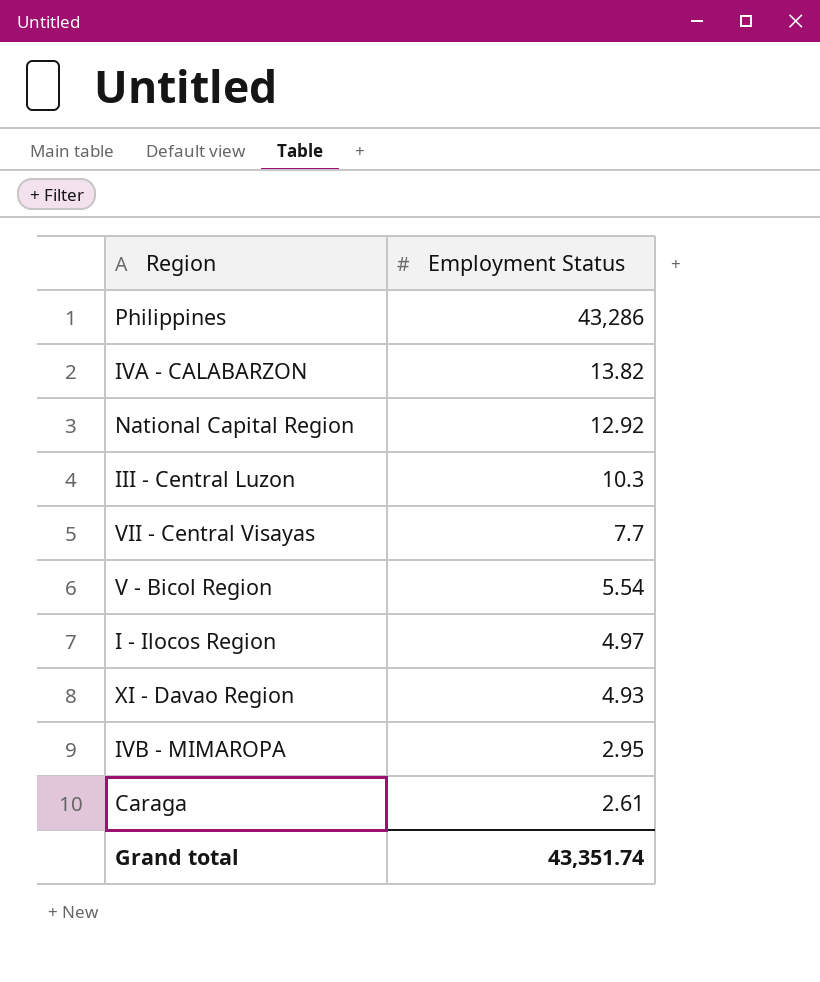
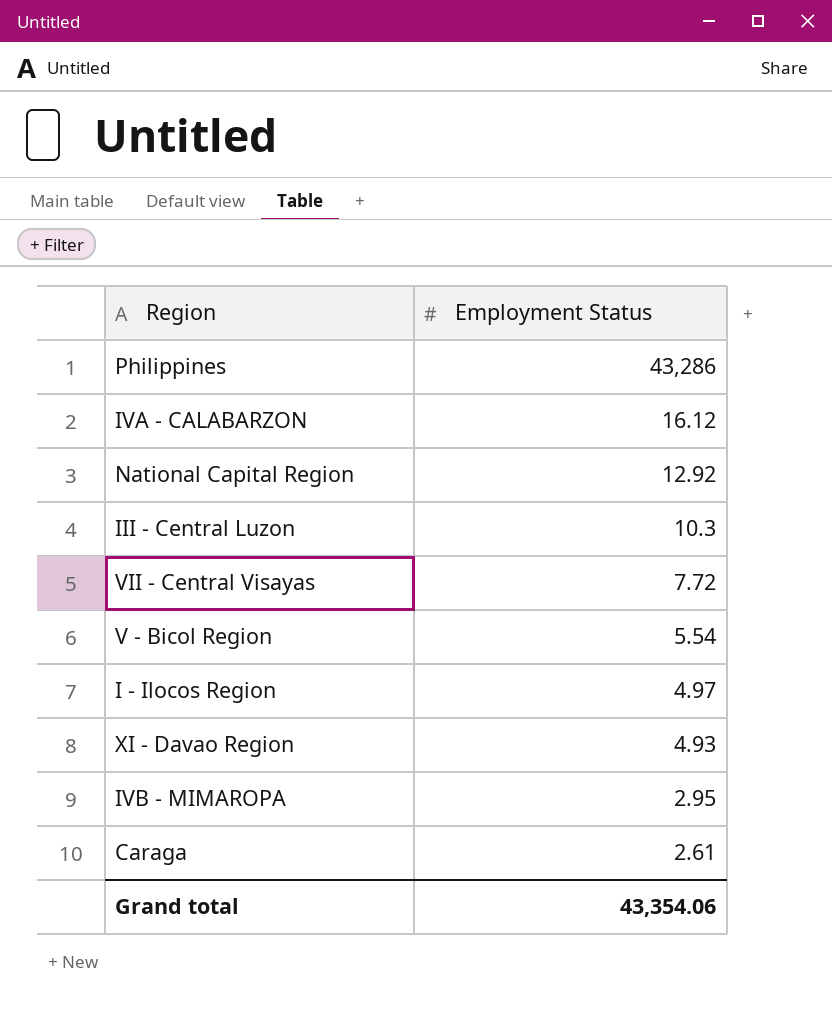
IVA - CALABARZON | Employment Status: 13.82 -> 16.12
VII - Central Visayas | Employment Status: 7.7 -> 7.72
Grand total | Employment Status: 43,351.74 -> 43,354.06

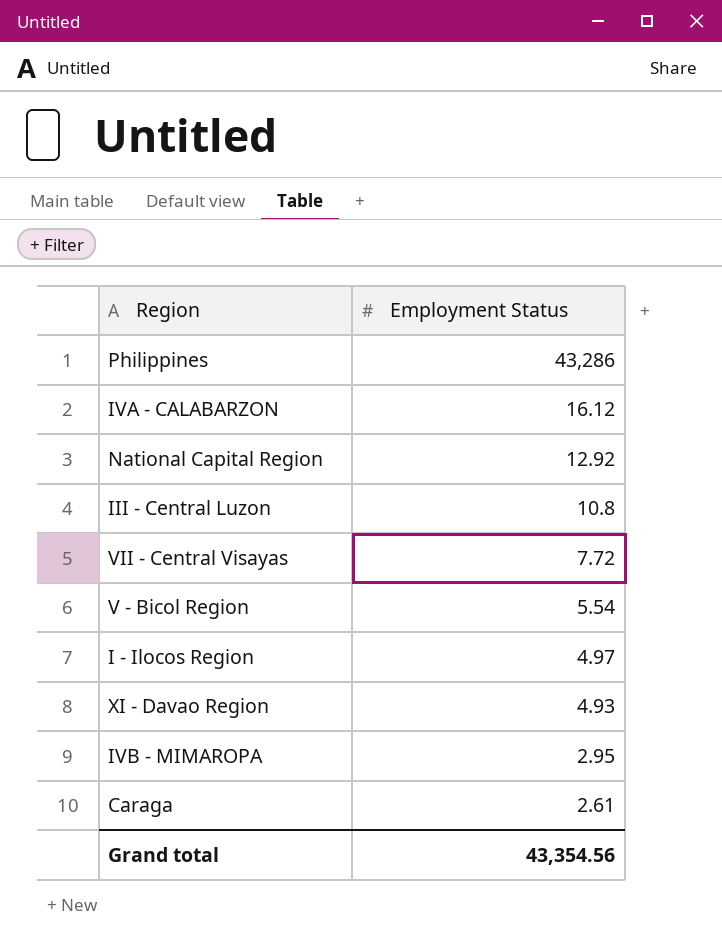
III - Central Luzon | Employment Status: 10.3 -> 10.8
Grand total | Employment Status: 43,354.06 -> 43,354.56

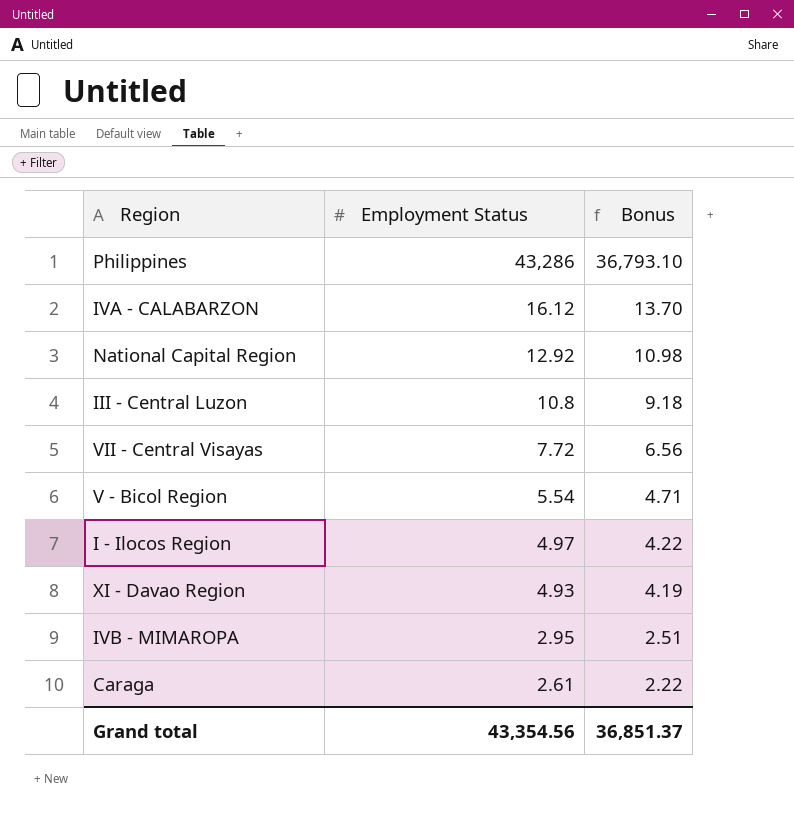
column Bonus | formula: none -> [Employment Status] * 0.85

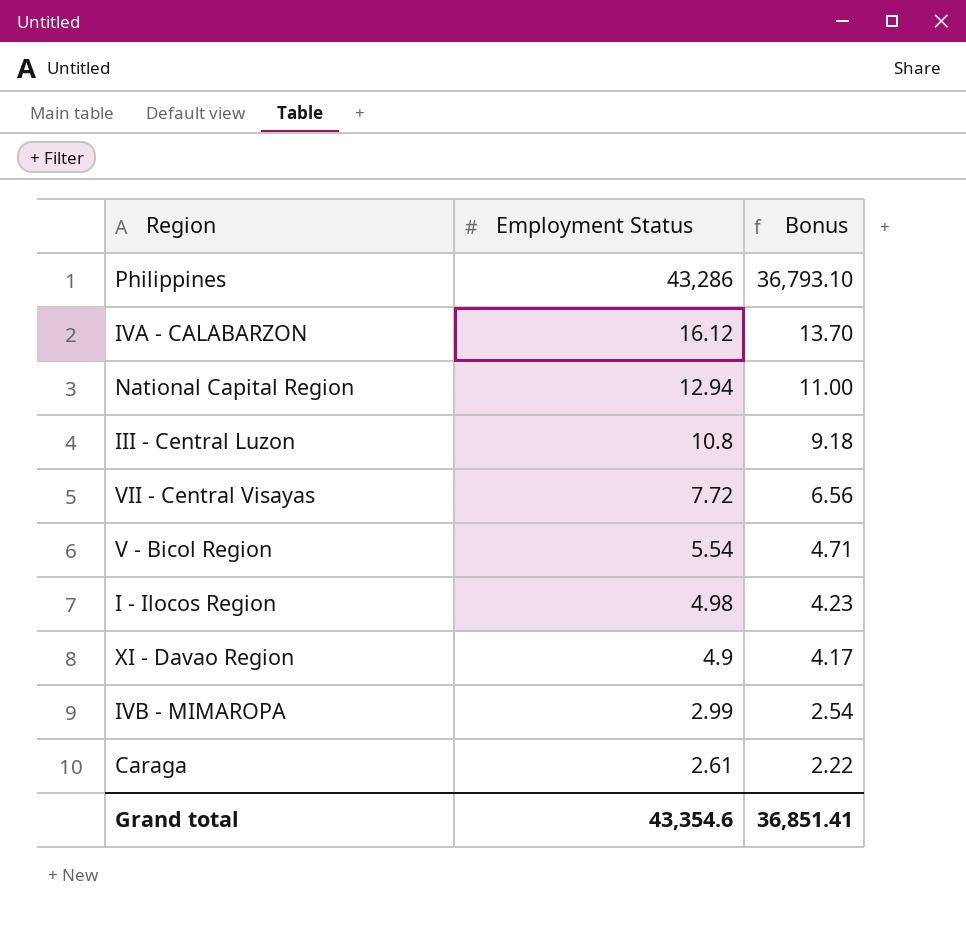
National Capital Region | Employment Status: 12.92 -> 12.94
National Capital Region | Bonus: 10.98 -> 11.00
I - Ilocos Region | Employment Status: 4.97 -> 4.98
I - Ilocos Region | Bonus: 4.22 -> 4.23
XI - Davao Region | Employment Status: 4.93 -> 4.9
XI - Davao Region | Bonus: 4.19 -> 4.17
IVB - MIMAROPA | Employment Status: 2.95 -> 2.99
IVB - MIMAROPA | Bonus: 2.51 -> 2.54
Grand total | Employment Status: 43,354.56 -> 43,354.6
Grand total | Bonus: 36,851.37 -> 36,851.41

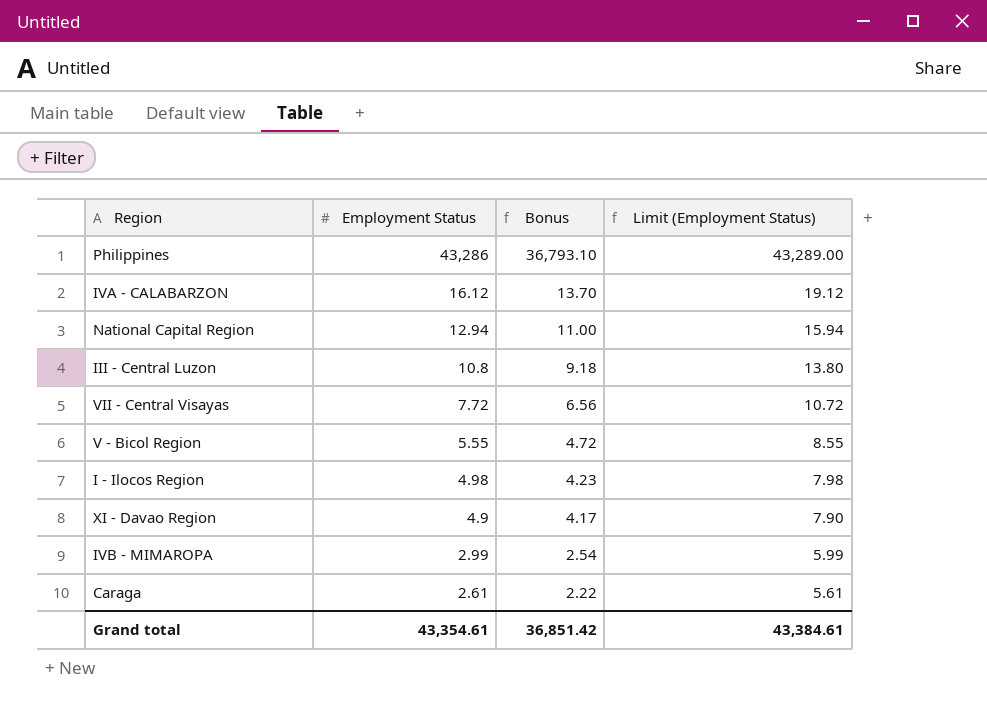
column Limit (Employment Status) | formula: none -> [Employment Status] + 3
V - Bicol Region | Employment Status: 5.54 -> 5.55
V - Bicol Region | Bonus: 4.71 -> 4.72
Grand total | Employment Status: 43,354.6 -> 43,354.61
Grand total | Bonus: 36,851.41 -> 36,851.42

